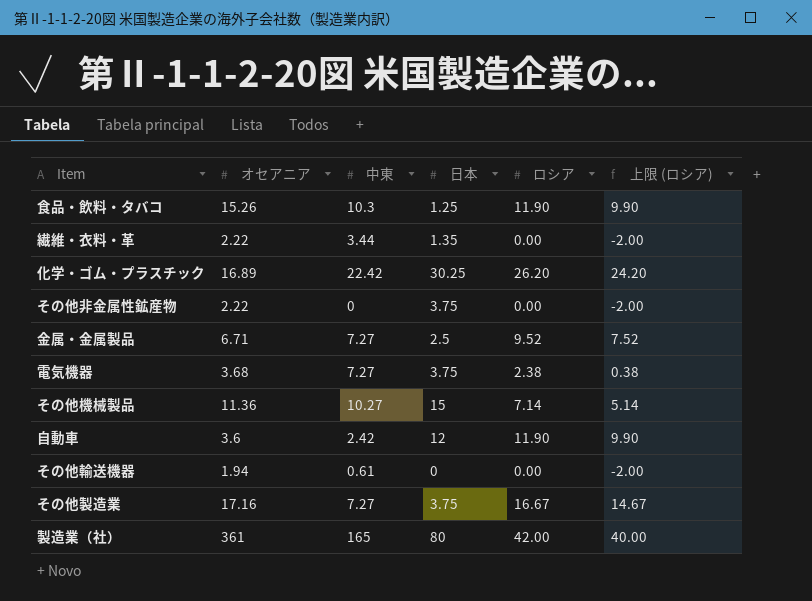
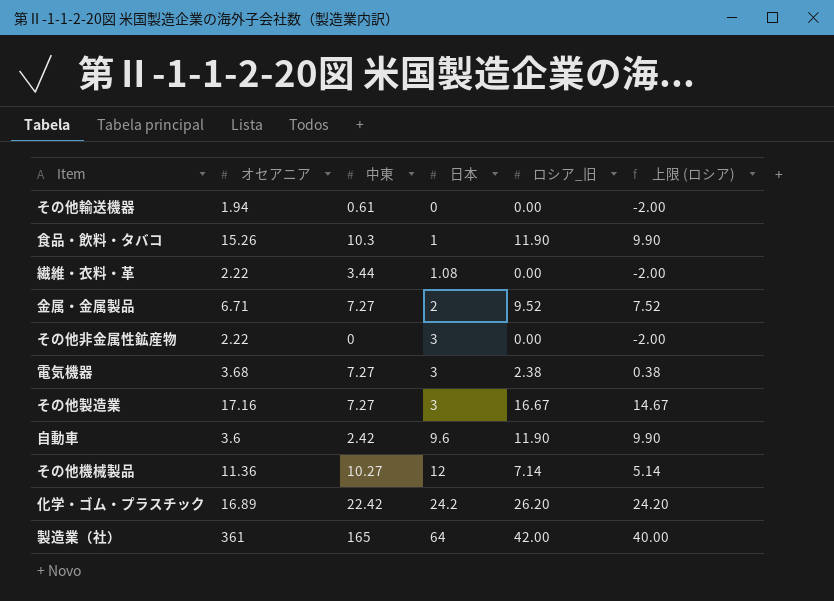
row order: none -> 日本 ascending
column name: ロシア -> ロシア_旧
食品・飲料・タバコ | 日本: 1.25 -> 1
繊維・衣料・革 | 日本: 1.35 -> 1.08
金属・金属製品 | 日本: 2.5 -> 2
その他非金属性鉱産物 | 日本: 3.75 -> 3
電気機器 | 日本: 3.75 -> 3
その他製造業 | 日本: 3.75 -> 3
自動車 | 日本: 12 -> 9.6
その他機械製品 | 日本: 15 -> 12
化学・ゴム・プラスチック | 日本: 30.25 -> 24.2
製造業（社） | 日本: 80 -> 64

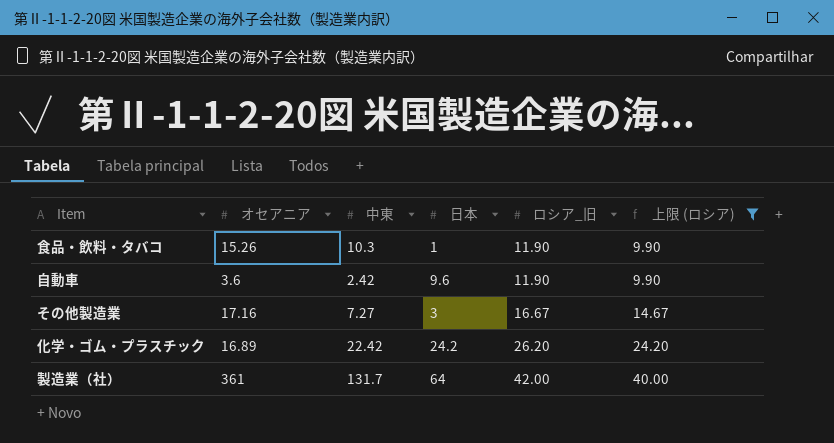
filter: none -> 上限 (ロシア) >= 9.90
row order: 日本 ascending -> ロシア_旧 ascending
製造業（社） | 中東: 165 -> 131.7

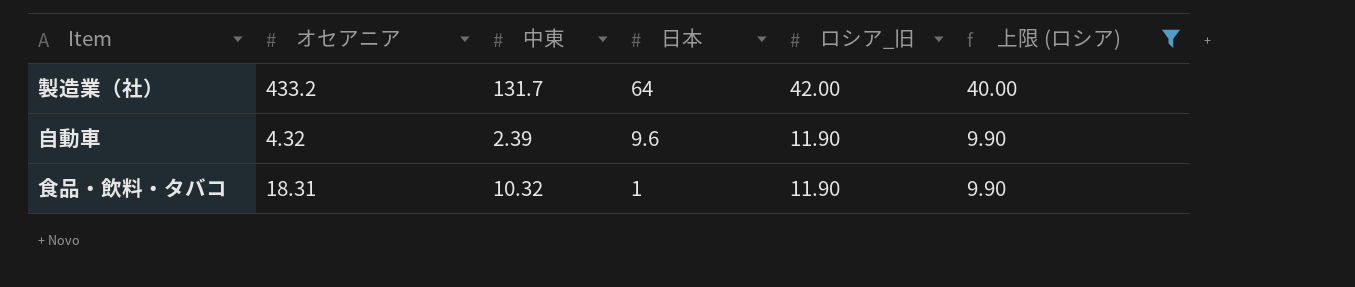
row order: ロシア_旧 ascending -> 日本 descending
row その他製造業: 17.16 | 7.27 | 3 | 16.67 | 14.67 -> none
row 化学・ゴム・プラスチック: 16.89 | 22.42 | 24.2 | 26.20 | 24.20 -> none
製造業（社） | オセアニア: 361 -> 433.2
自動車 | オセアニア: 3.6 -> 4.32
自動車 | 中東: 2.42 -> 2.39
食品・飲料・タバコ | オセアニア: 15.26 -> 18.31
食品・飲料・タバコ | 中東: 10.3 -> 10.32

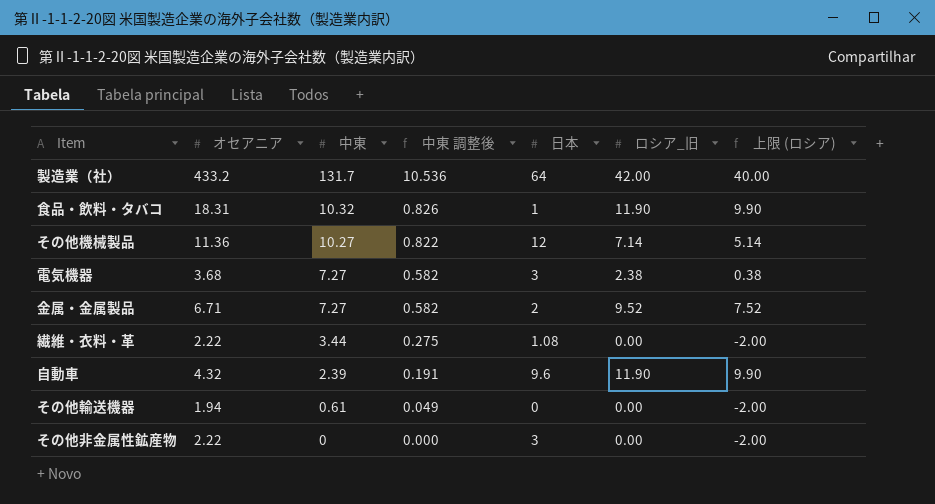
filter: 上限 (ロシア) >= 9.90 -> none
row order: 日本 descending -> 中東 descending
column 中東 調整後 | formula: none -> [中東] * 0.08

